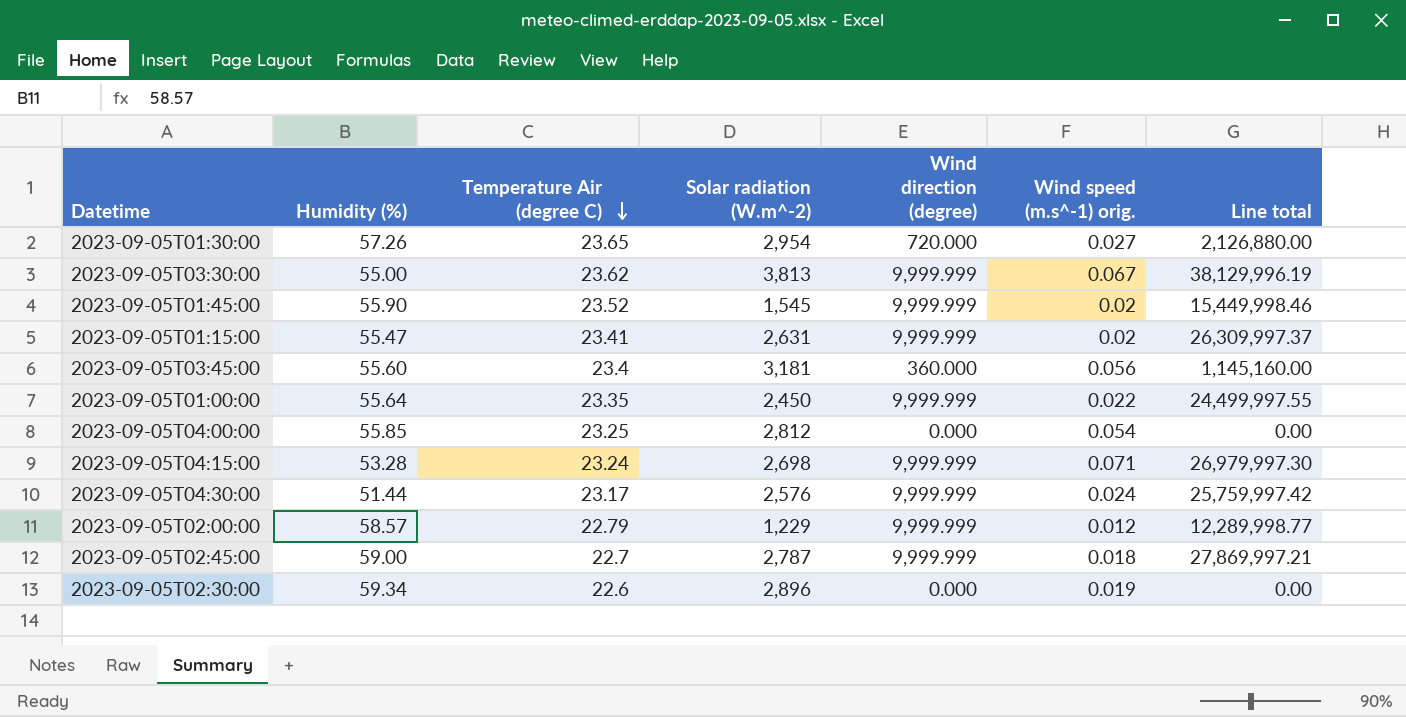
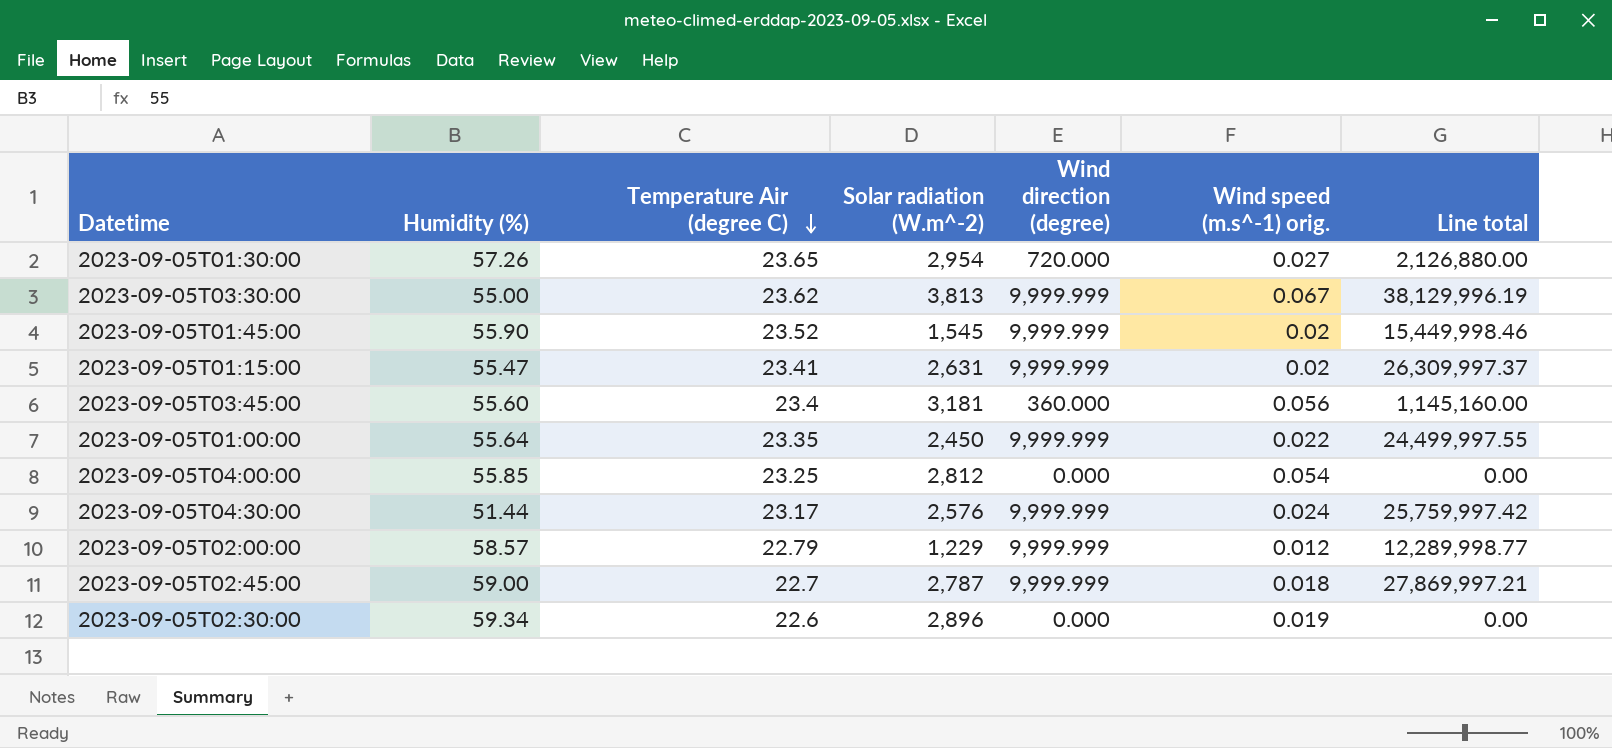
row 2023-09-05T04:15:00: 53.28 | 23.24 | 2,698 | 9,999.999 | 0.071 | 26,979,997.30 -> none

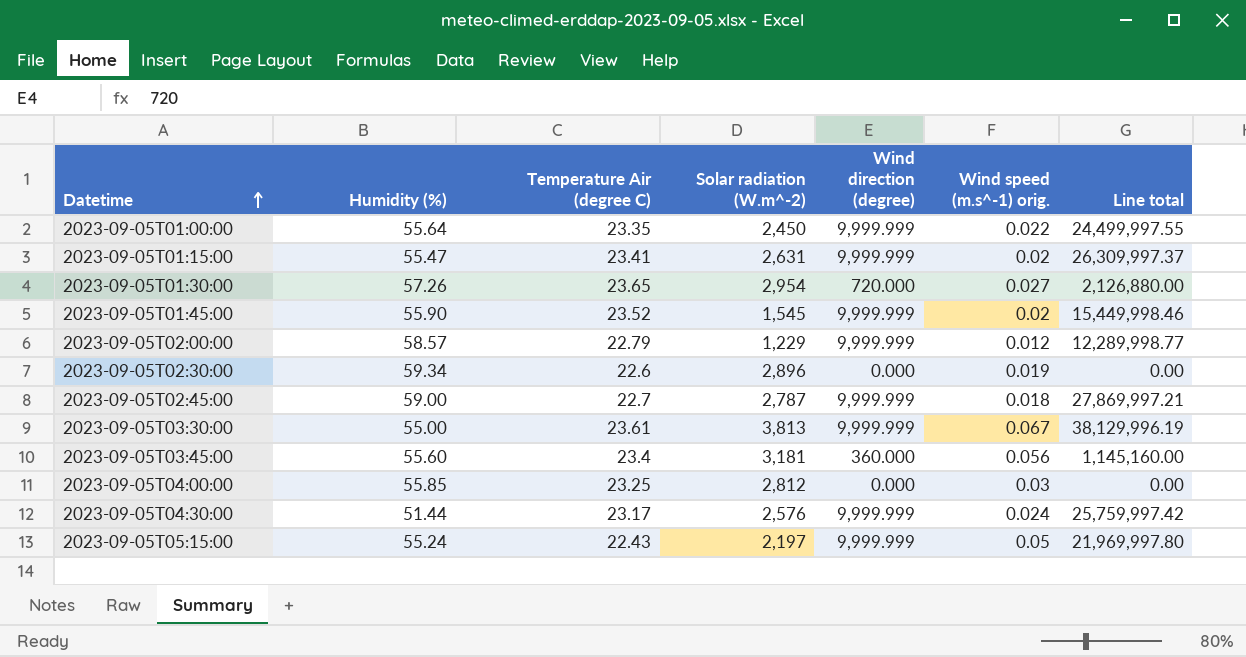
row order: Temperature Air (degree C) descending -> Datetime ascending
2023-09-05T03:30:00 | Temperature Air (degree C): 23.62 -> 23.61
2023-09-05T04:00:00 | Wind speed (m.s^-1) orig.: 0.054 -> 0.03
row 2023-09-05T05:15:00: none -> 55.24 | 22.43 | 2,197 | 9,999.999 | 0.05 | 21,969,997.80

